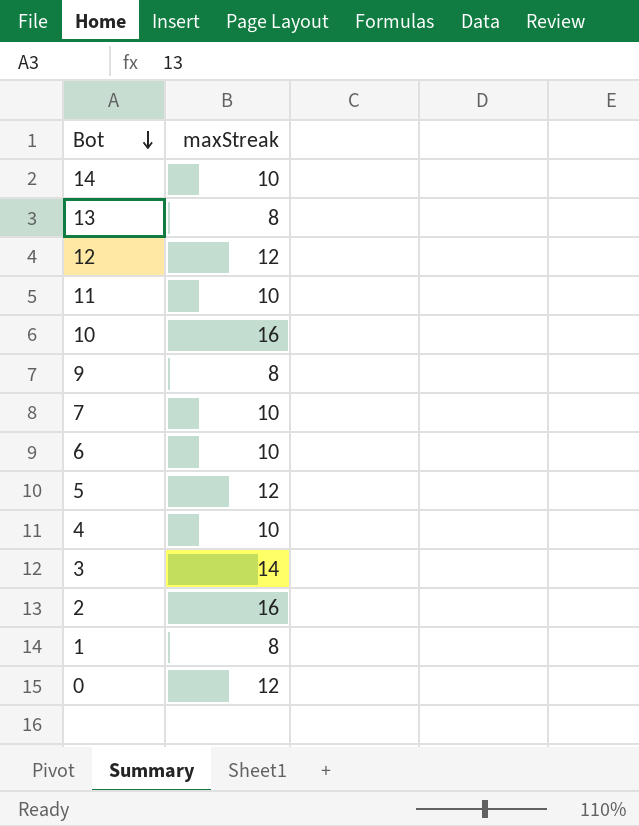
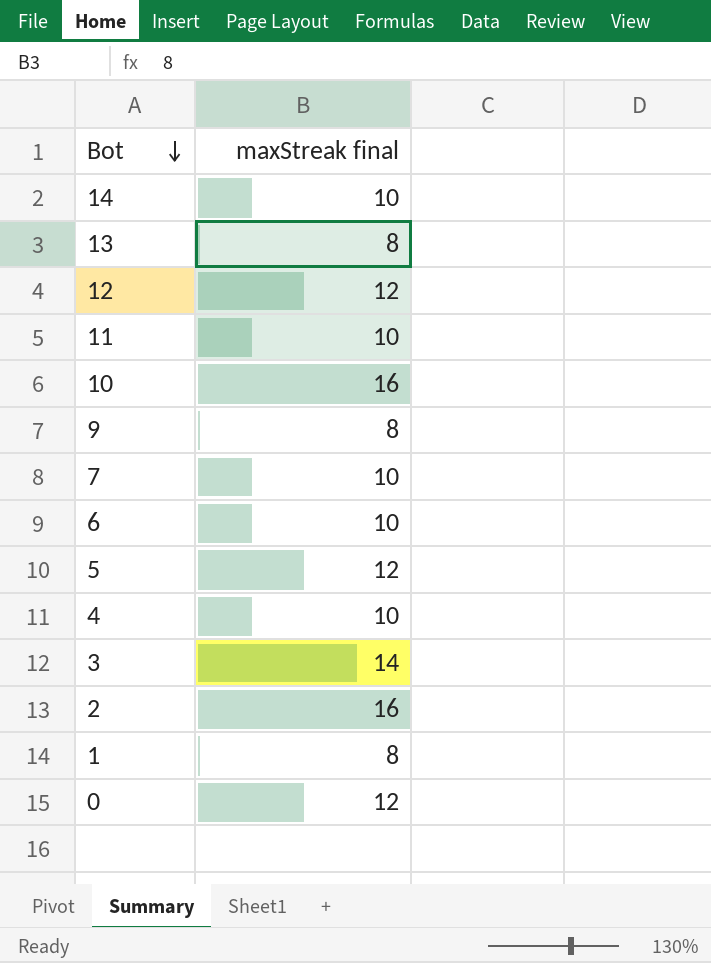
column name: maxStreak -> maxStreak final

